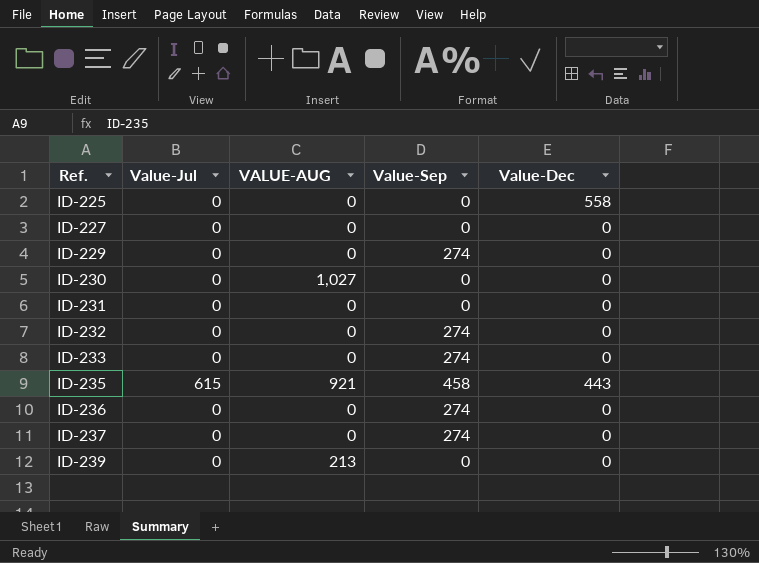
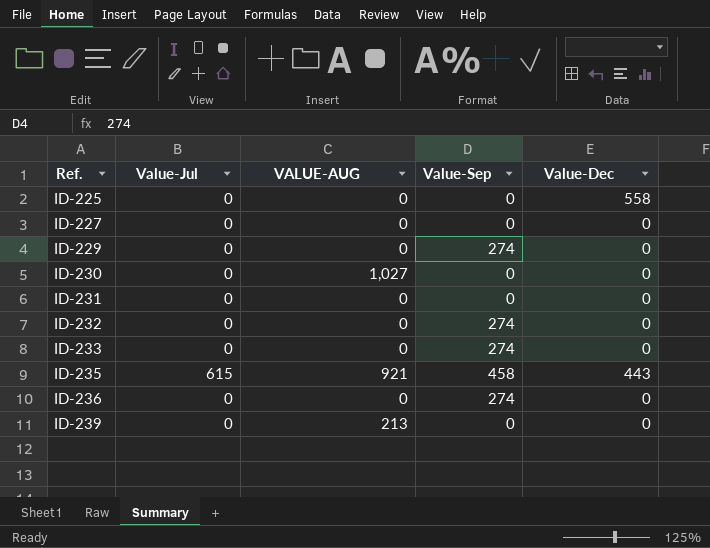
row ID-237: 0 | 0 | 274 | 0 -> none

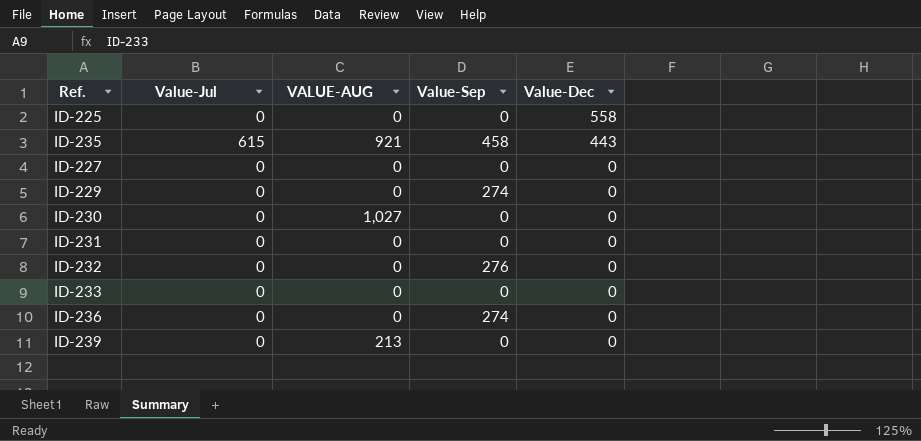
row order: Ref. ascending -> Value-Dec descending
ID-232 | Value-Sep: 274 -> 276
ID-233 | Value-Sep: 274 -> 0

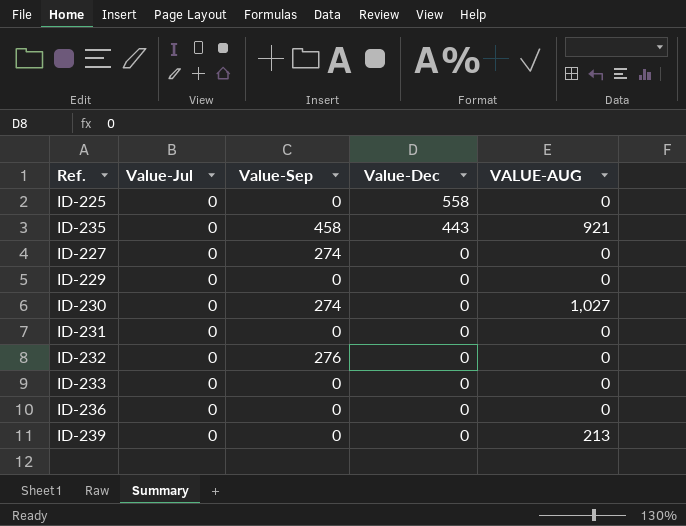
column VALUE-AUG | position: 3 -> 5
ID-235 | Value-Jul: 615 -> 0
ID-227 | Value-Sep: 0 -> 274
ID-229 | Value-Sep: 274 -> 0
ID-230 | Value-Sep: 0 -> 274
ID-236 | Value-Sep: 274 -> 0

